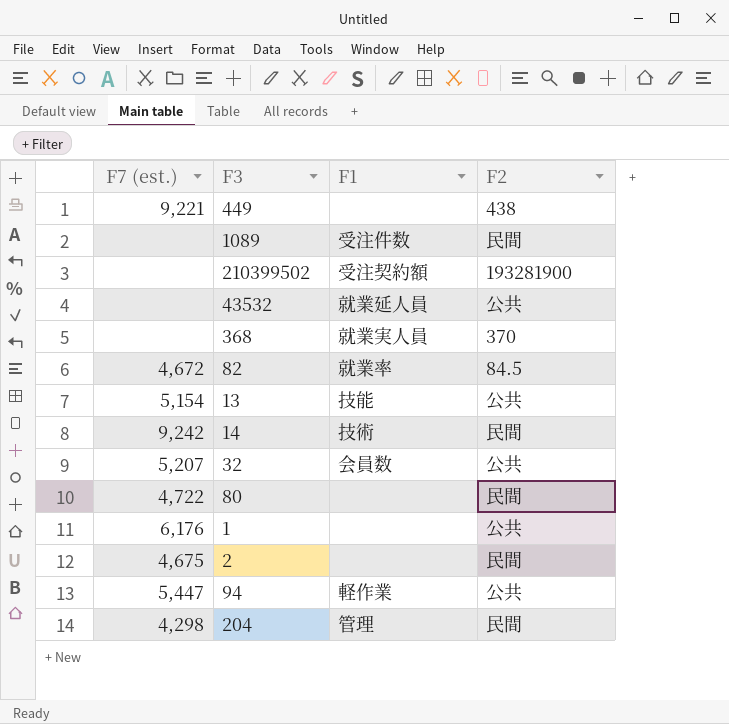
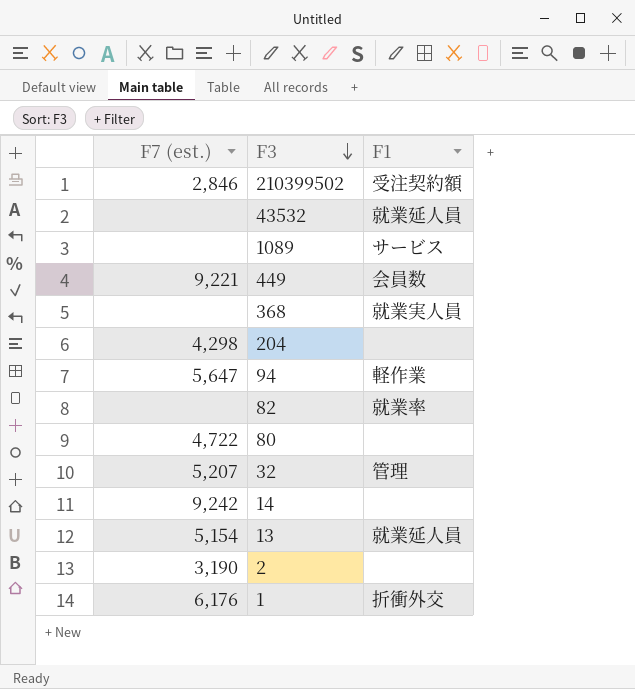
row order: none -> F3 descending
column F2 | position: 4 -> none
210399502 | F7 (est.): none -> 2,846
1089 | F1: 受注件数 -> サービス
449 | F1: none -> 会員数
204 | F1: 管理 -> none
94 | F7 (est.): 5,447 -> 5,647
82 | F7 (est.): 4,672 -> none
32 | F1: 会員数 -> 管理
14 | F1: 技術 -> none
13 | F1: 技能 -> 就業延人員
2 | F7 (est.): 4,675 -> 3,190
1 | F1: none -> 折衝外交

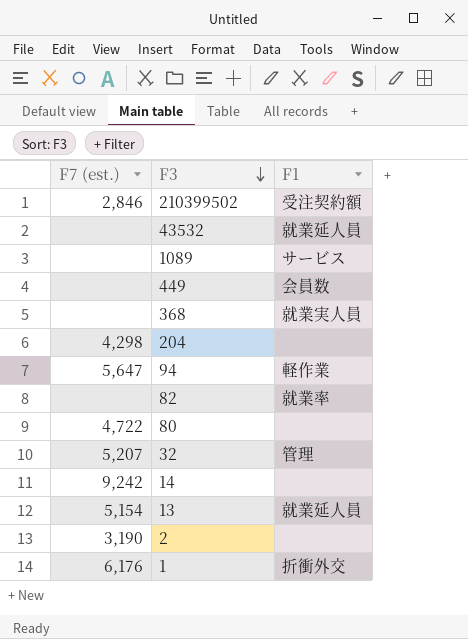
449 | F7 (est.): 9,221 -> none

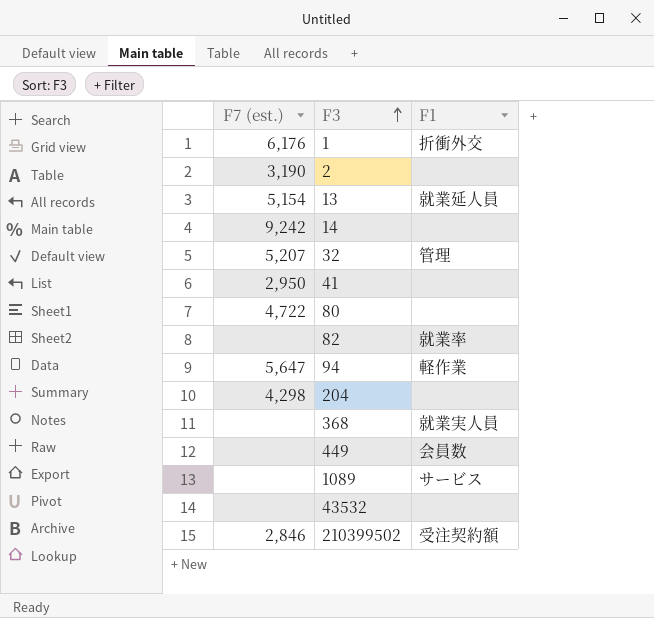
row order: F3 descending -> F3 ascending
row 41: none -> 2,950 | none
43532 | F1: 就業延人員 -> none

